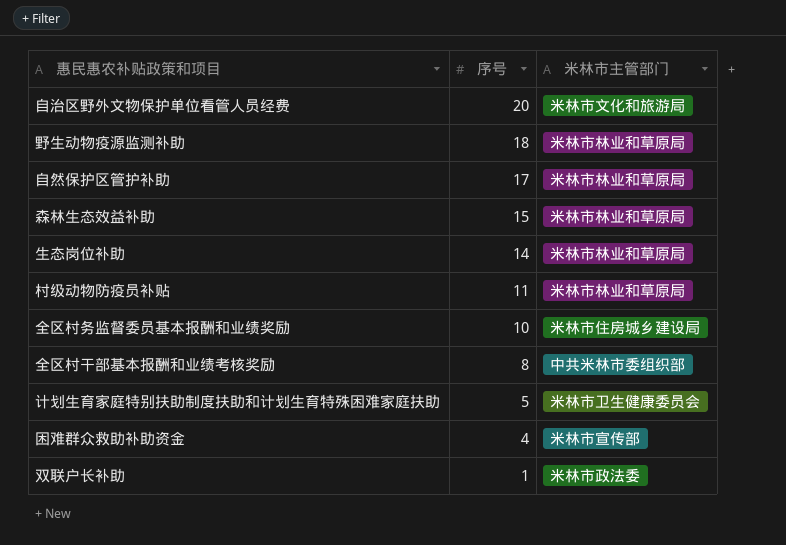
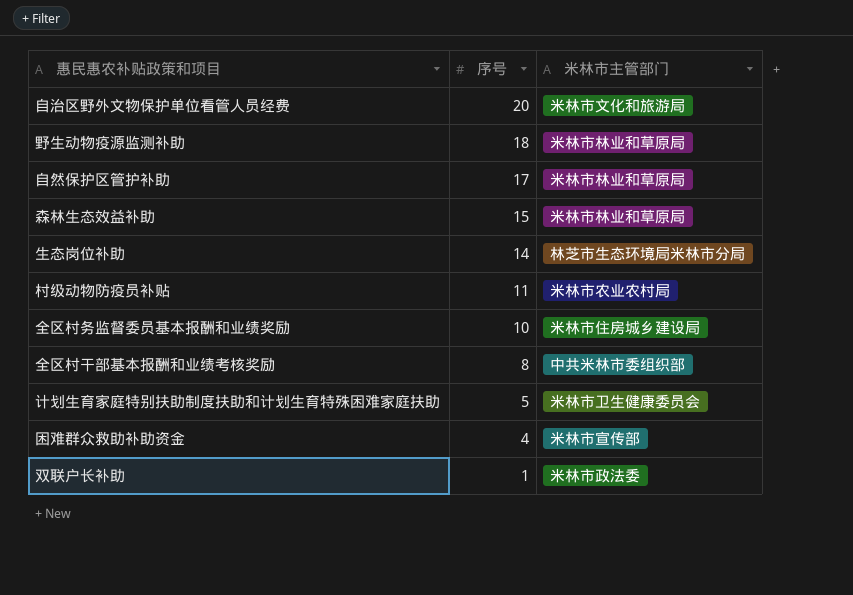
生态岗位补助 | 米林市主管部门: 米林市林业和草原局 -> 林芝市生态环境局米林市分局
村级动物防疫员补贴 | 米林市主管部门: 米林市林业和草原局 -> 米林市农业农村局

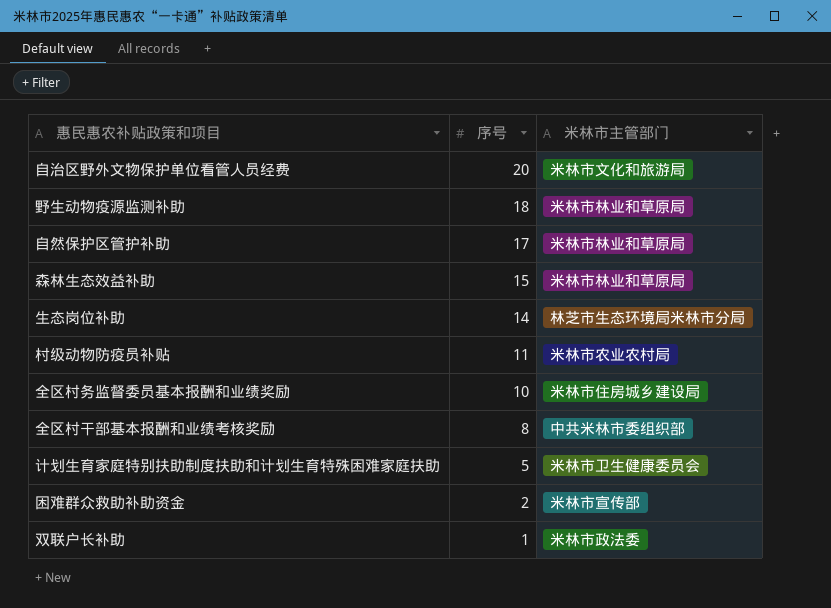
困难群众救助补助资金 | 序号: 4 -> 2

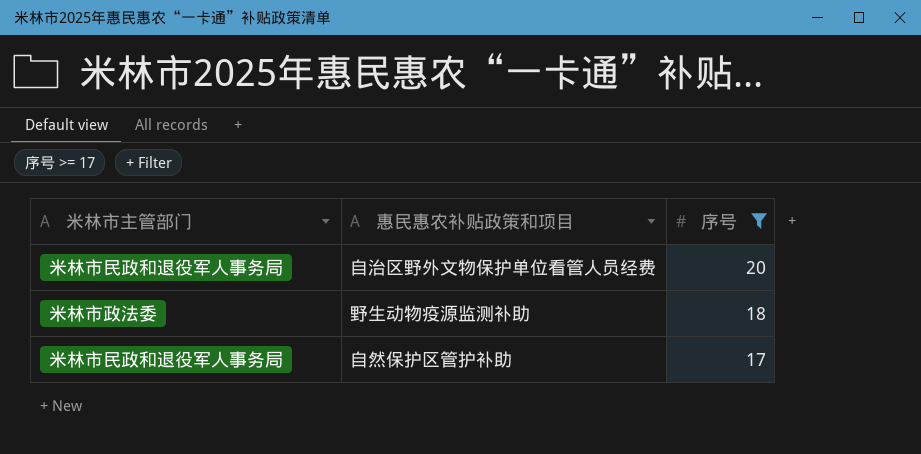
filter: none -> 序号 >= 17
column 米林市主管部门 | position: 3 -> 1
自治区野外文物保护单位看管人员经费 | 米林市主管部门: 米林市文化和旅游局 -> 米林市民政和退役军人事务局
野生动物疫源监测补助 | 米林市主管部门: 米林市林业和草原局 -> 米林市政法委
自然保护区管护补助 | 米林市主管部门: 米林市林业和草原局 -> 米林市民政和退役军人事务局

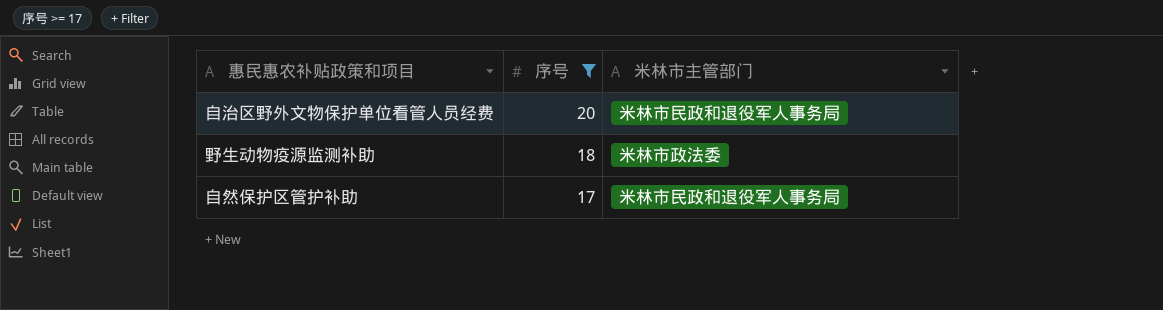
column 米林市主管部门 | position: 1 -> 3

